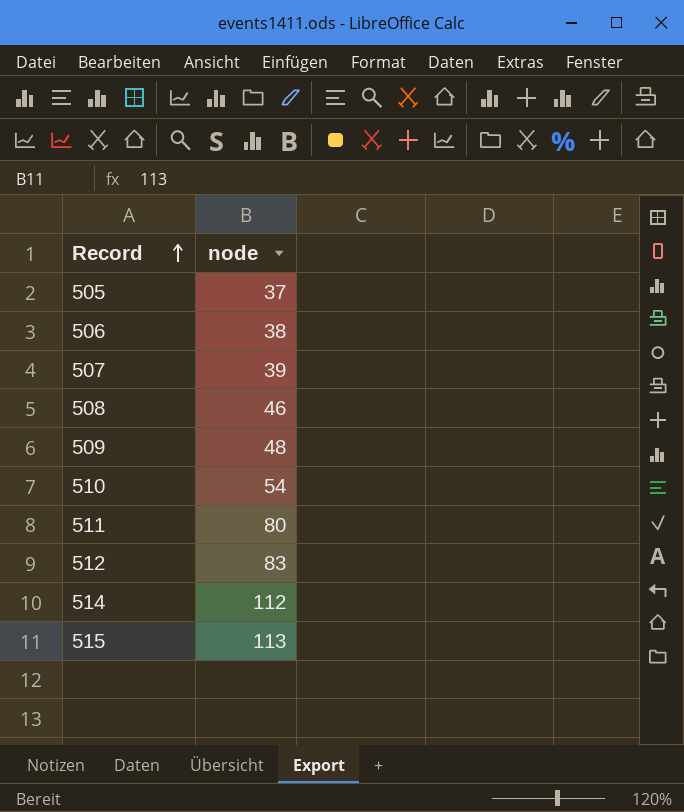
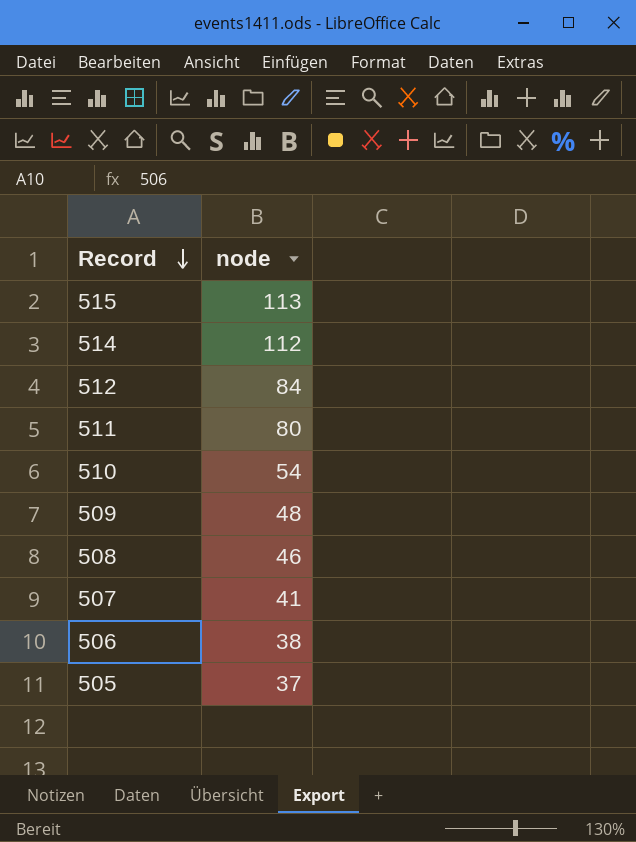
row order: Record ascending -> Record descending
512 | node: 83 -> 84
507 | node: 39 -> 41

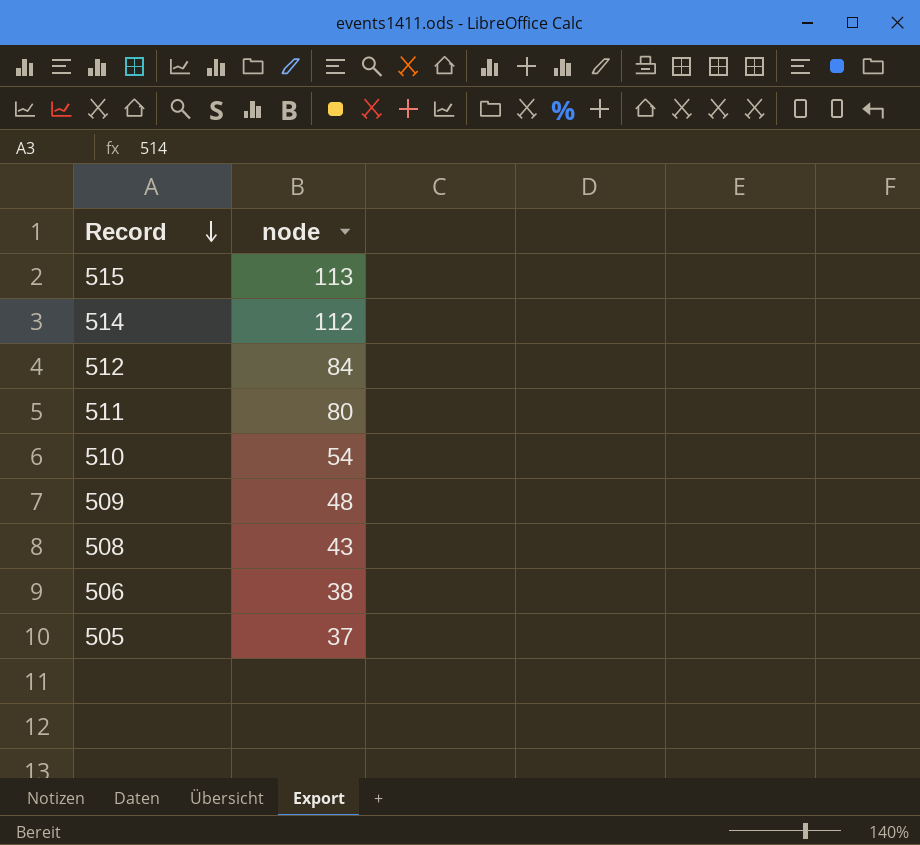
row 507: 41 -> none
508 | node: 46 -> 43

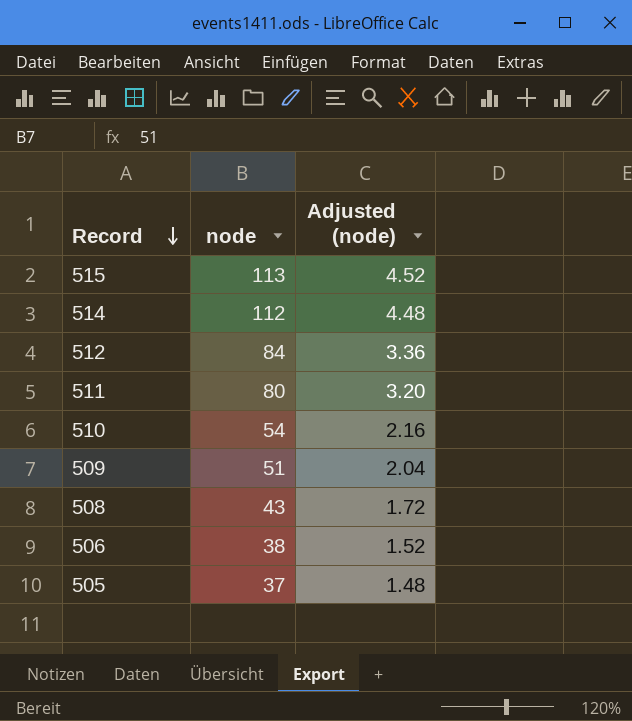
column Adjusted (node) | formula: none -> [node] * 0.04
509 | node: 48 -> 51

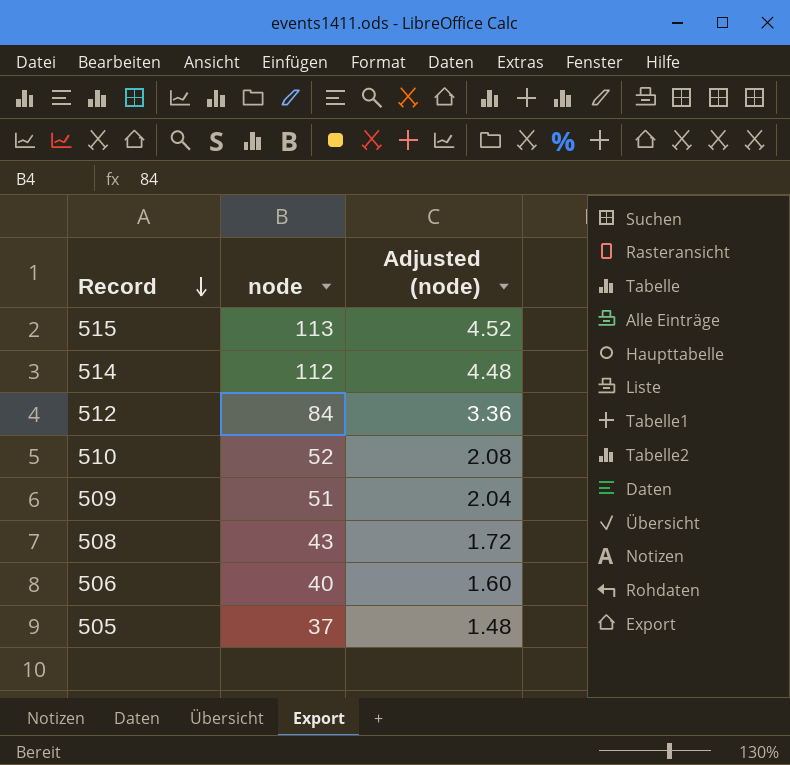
row 511: 80 | 3.20 -> none
510 | node: 54 -> 52
510 | Adjusted (node): 2.16 -> 2.08
506 | node: 38 -> 40
506 | Adjusted (node): 1.52 -> 1.60

